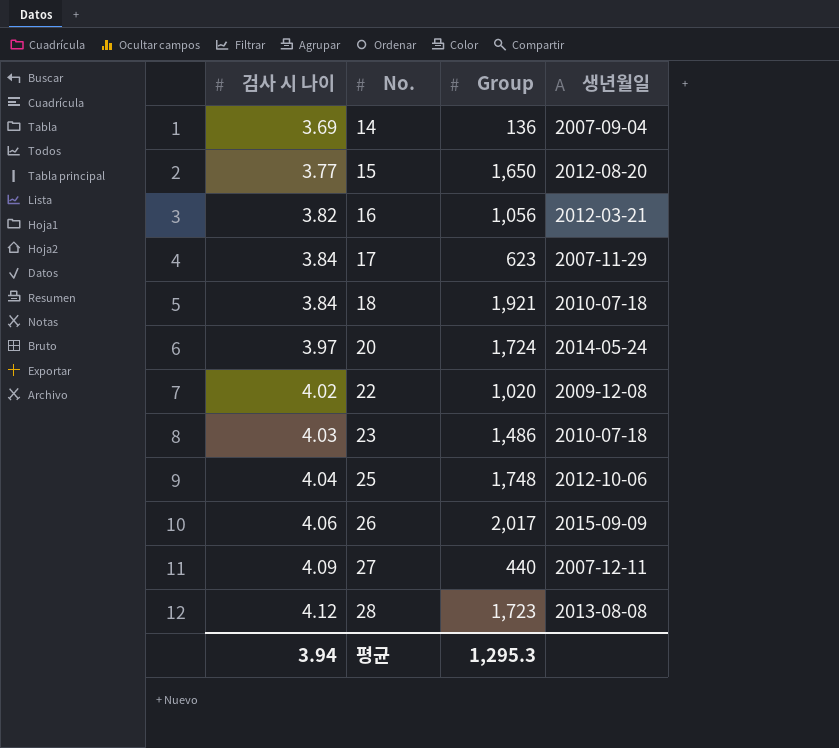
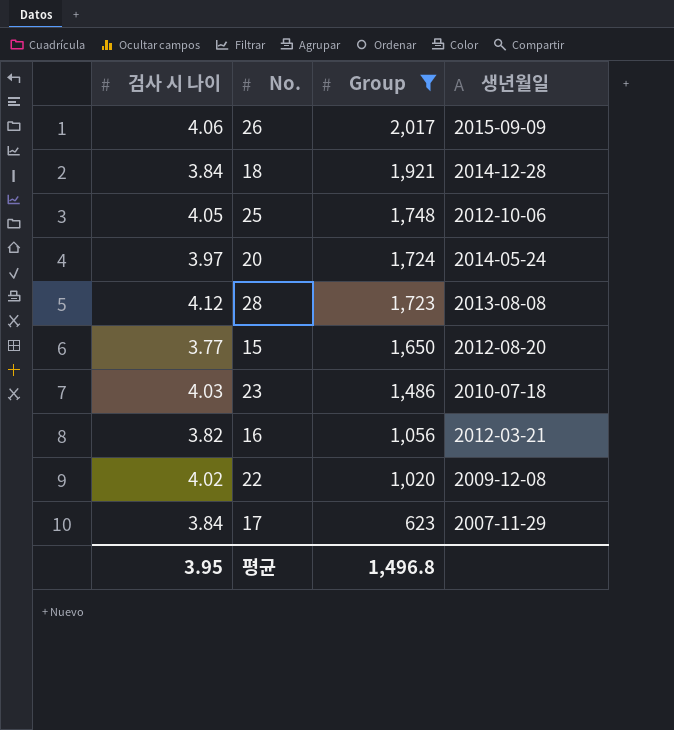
filter: none -> Group >= 623
row order: 검사 시 나이 ascending -> Group descending
18 | 생년월일: 2010-07-18 -> 2014-12-28
25 | 검사 시 나이: 4.04 -> 4.05
평균 | 검사 시 나이: 3.94 -> 3.95
평균 | Group: 1,295.3 -> 1,496.8

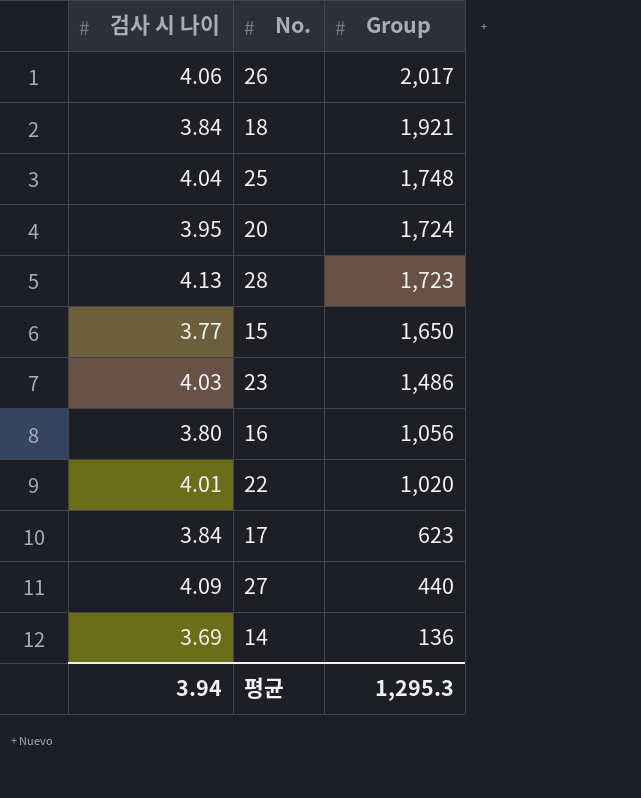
filter: Group >= 623 -> none
column 생년월일 | position: 4 -> none
25 | 검사 시 나이: 4.05 -> 4.04
20 | 검사 시 나이: 3.97 -> 3.95
28 | 검사 시 나이: 4.12 -> 4.13
16 | 검사 시 나이: 3.82 -> 3.80
22 | 검사 시 나이: 4.02 -> 4.01
평균 | 검사 시 나이: 3.95 -> 3.94
평균 | Group: 1,496.8 -> 1,295.3

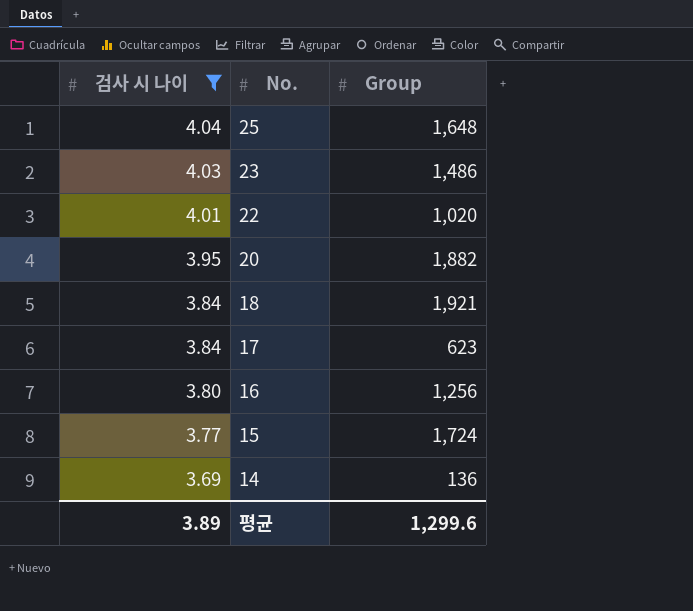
filter: none -> 검사 시 나이 <= 4.04
row order: Group descending -> 검사 시 나이 descending
25 | Group: 1,748 -> 1,648
20 | Group: 1,724 -> 1,882
16 | Group: 1,056 -> 1,256
15 | Group: 1,650 -> 1,724
평균 | 검사 시 나이: 3.94 -> 3.89
평균 | Group: 1,295.3 -> 1,299.6

